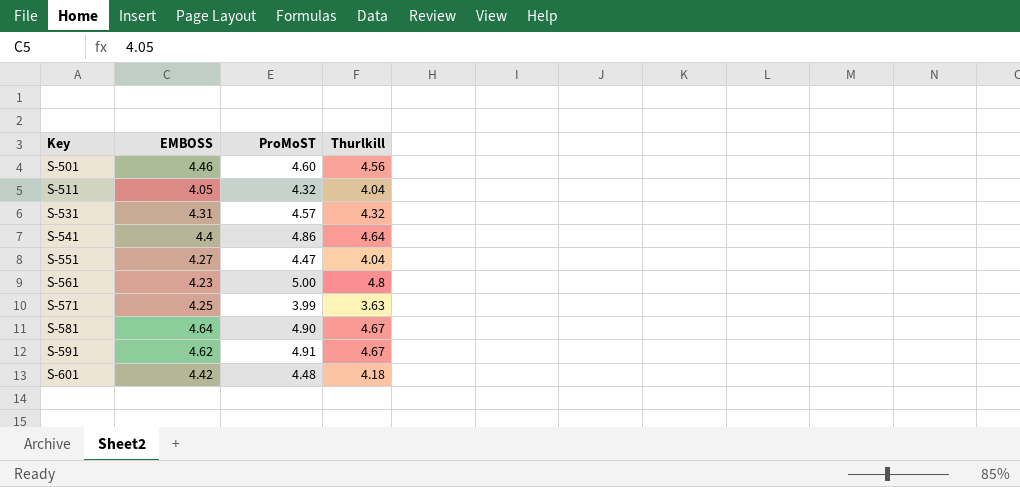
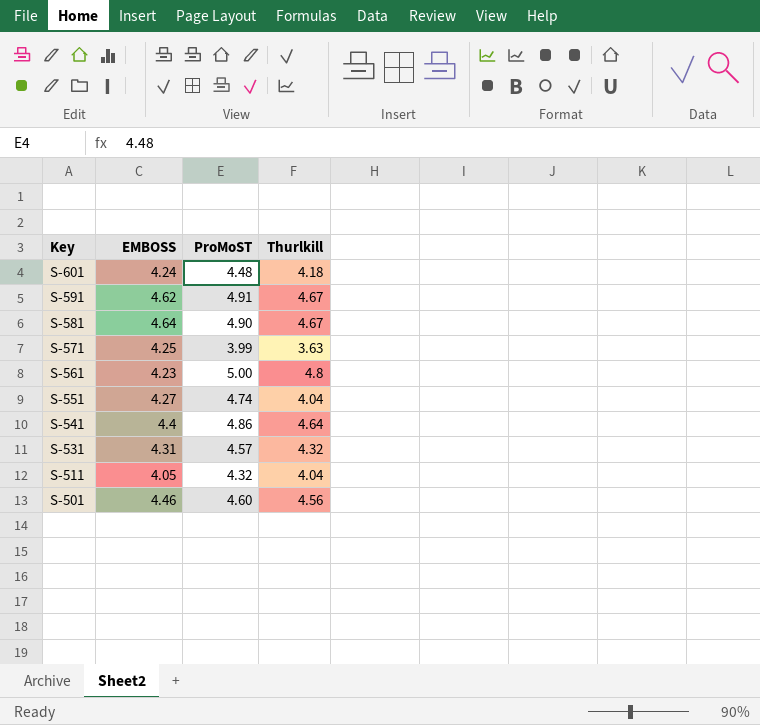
row order: Key ascending -> Key descending
S-601 | EMBOSS: 4.42 -> 4.24
S-551 | ProMoST: 4.47 -> 4.74

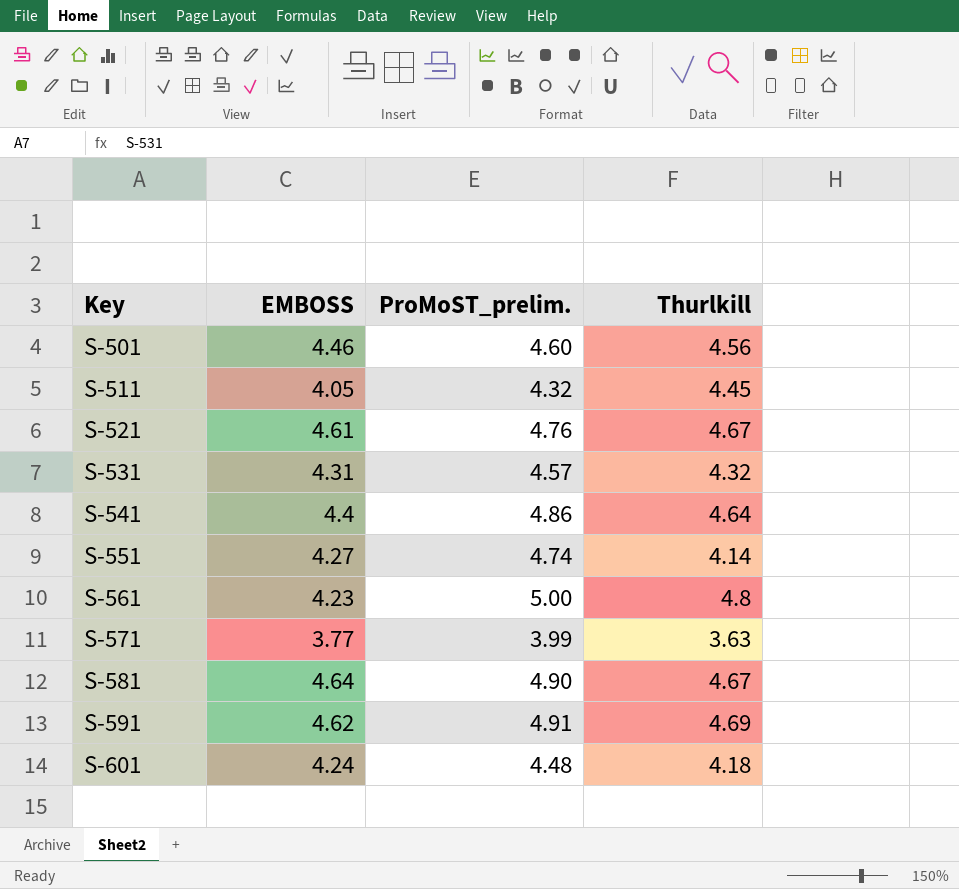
row order: Key descending -> Key ascending
column name: ProMoST -> ProMoST_prelim.
S-511 | Thurlkill: 4.04 -> 4.45
row S-521: none -> 4.61 | 4.76 | 4.67
S-551 | Thurlkill: 4.04 -> 4.14
S-571 | EMBOSS: 4.25 -> 3.77
S-591 | Thurlkill: 4.67 -> 4.69

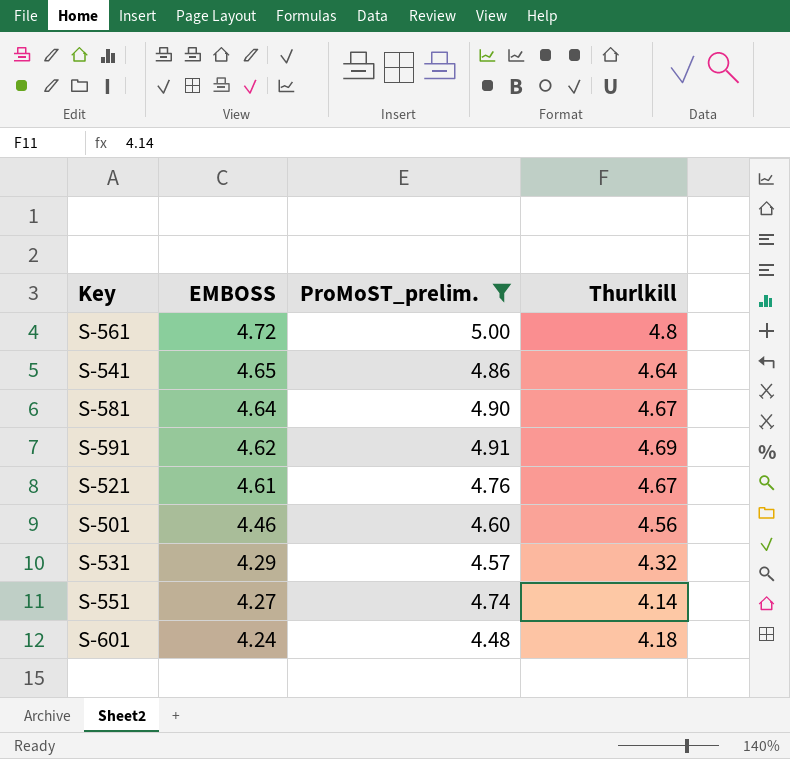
filter: none -> ProMoST_prelim. >= 4.48
row order: Key ascending -> EMBOSS descending
S-561 | EMBOSS: 4.23 -> 4.72
S-541 | EMBOSS: 4.4 -> 4.65
S-531 | EMBOSS: 4.31 -> 4.29

